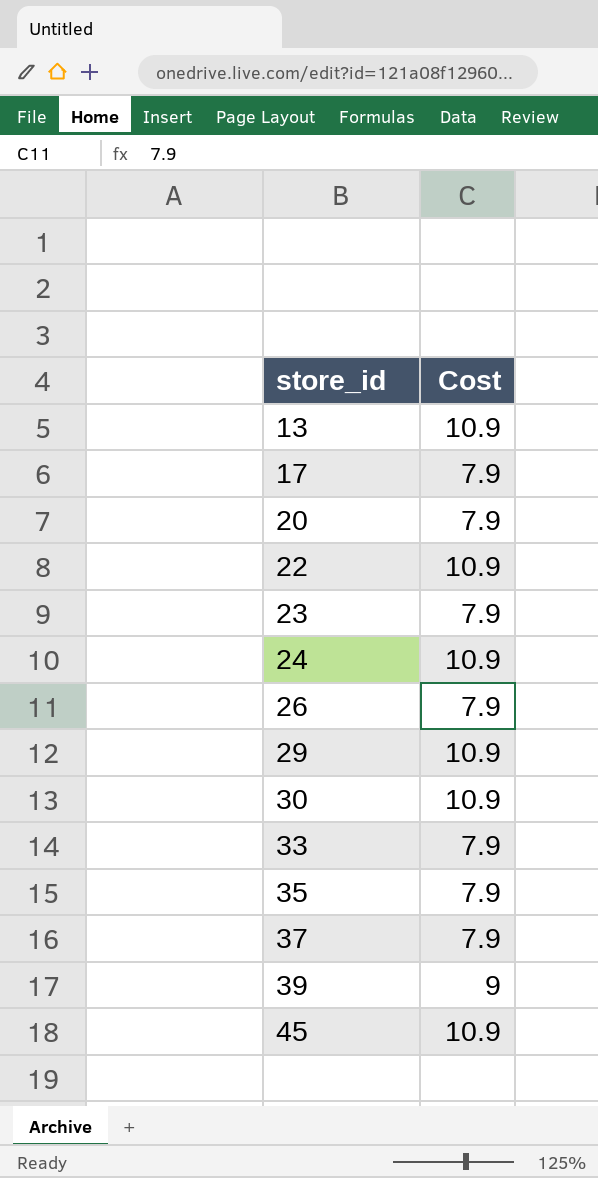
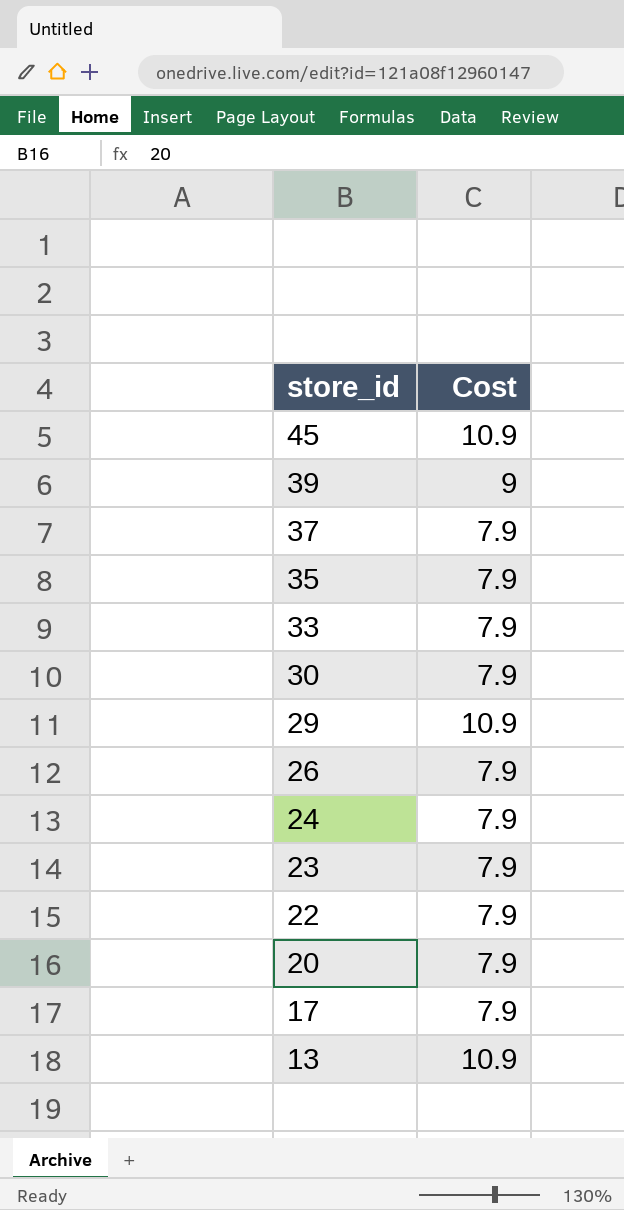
row order: store_id ascending -> store_id descending
30 | Cost: 10.9 -> 7.9
24 | Cost: 10.9 -> 7.9
22 | Cost: 10.9 -> 7.9

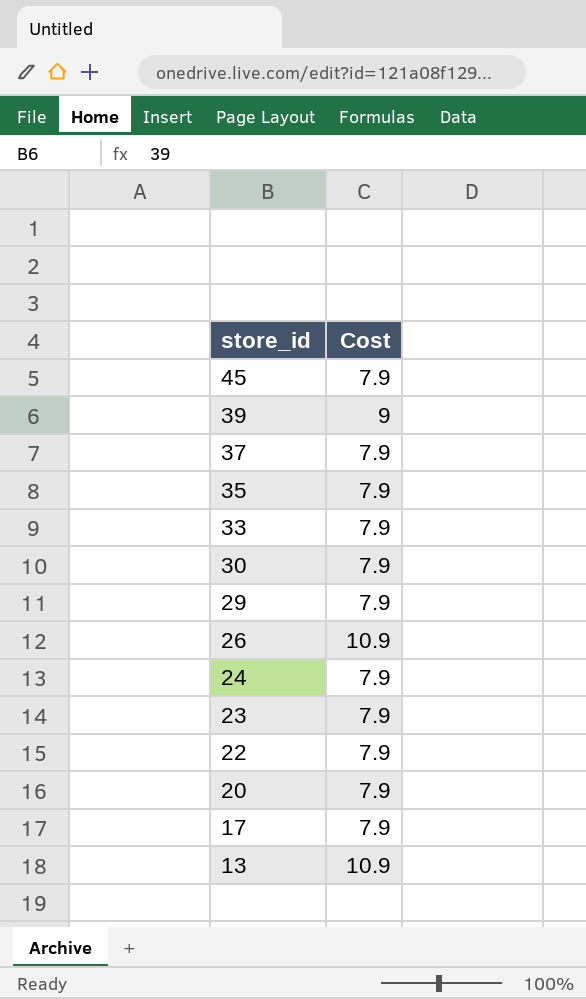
45 | Cost: 10.9 -> 7.9
29 | Cost: 10.9 -> 7.9
26 | Cost: 7.9 -> 10.9

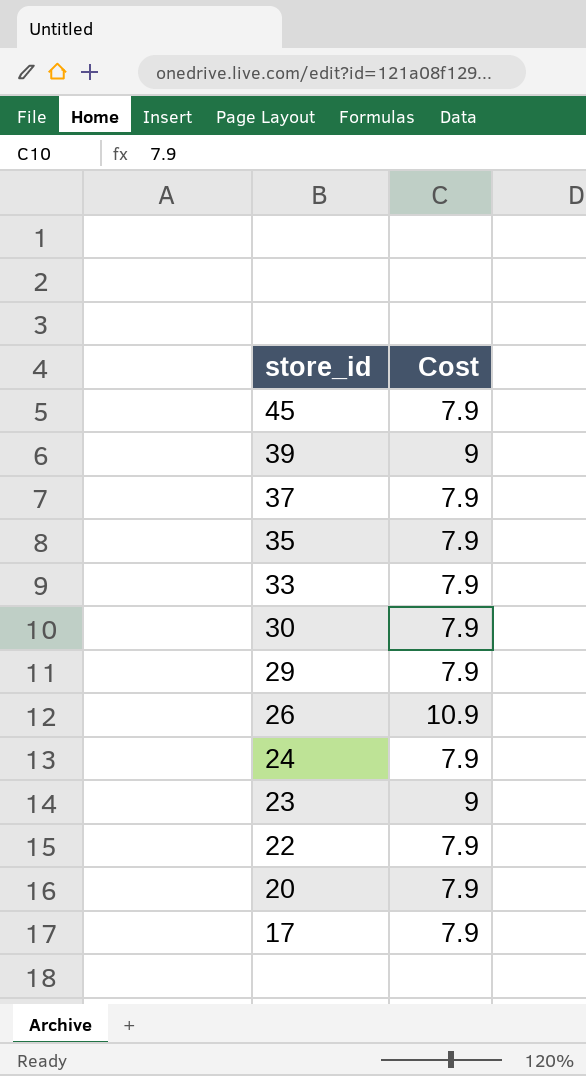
row 13: 10.9 -> none
23 | Cost: 7.9 -> 9

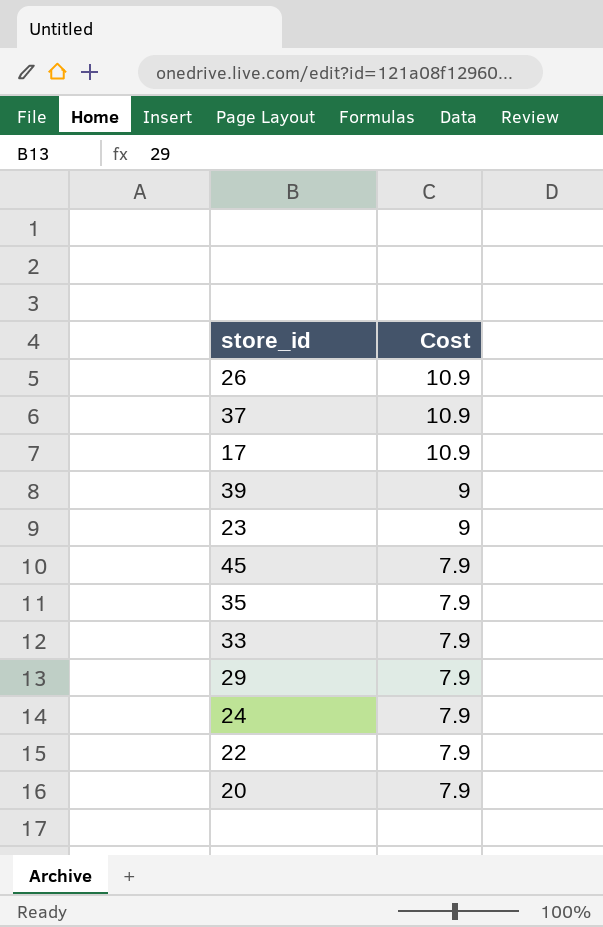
row order: store_id descending -> Cost descending
row 30: 7.9 -> none
37 | Cost: 7.9 -> 10.9
17 | Cost: 7.9 -> 10.9

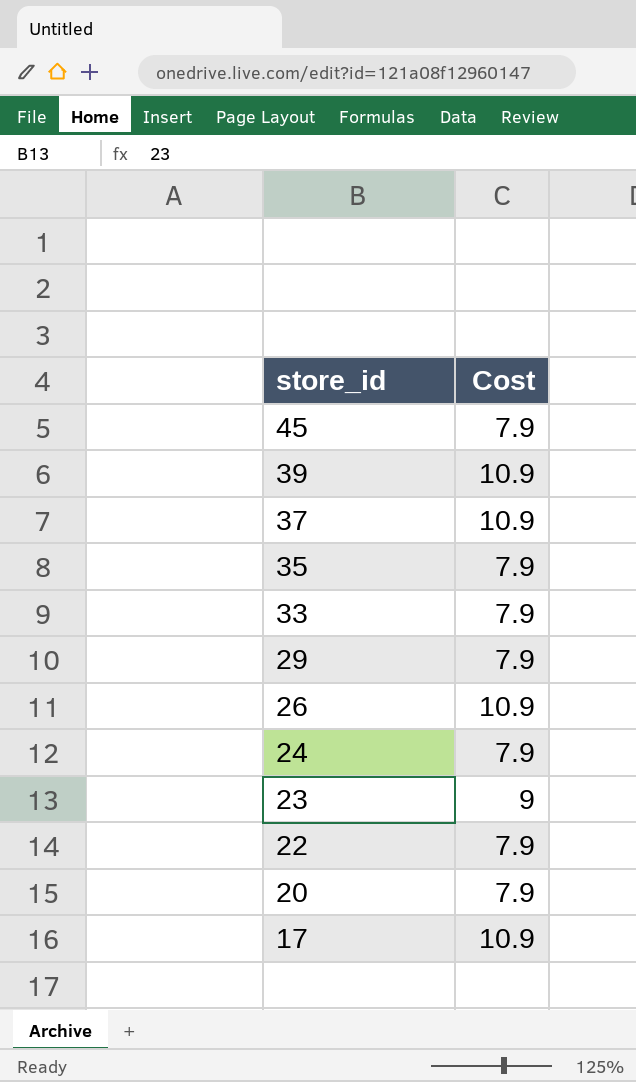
row order: Cost descending -> store_id descending
39 | Cost: 9 -> 10.9

